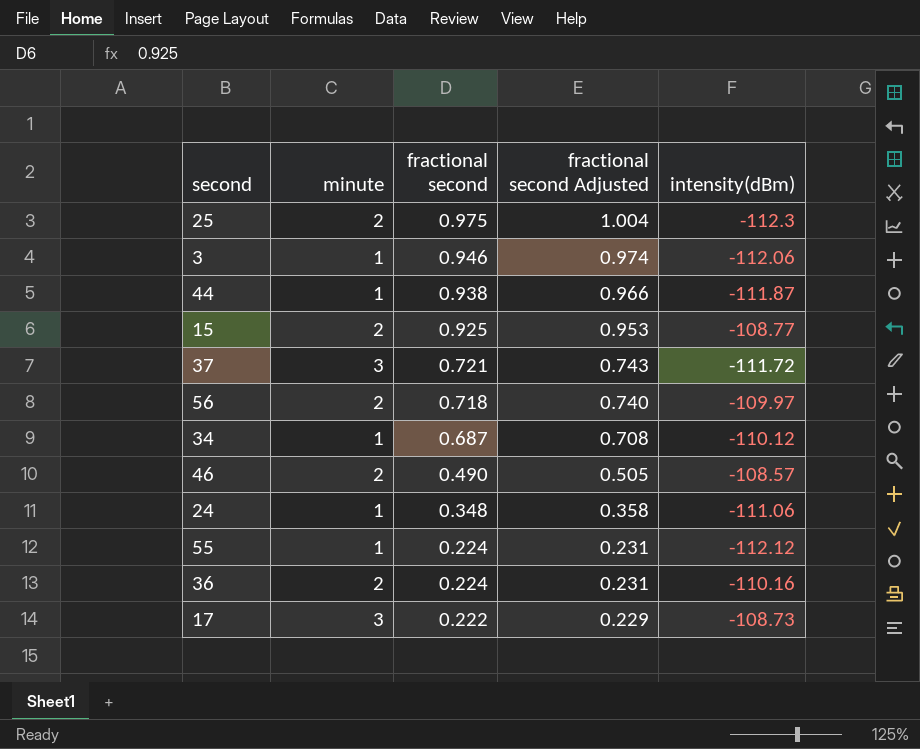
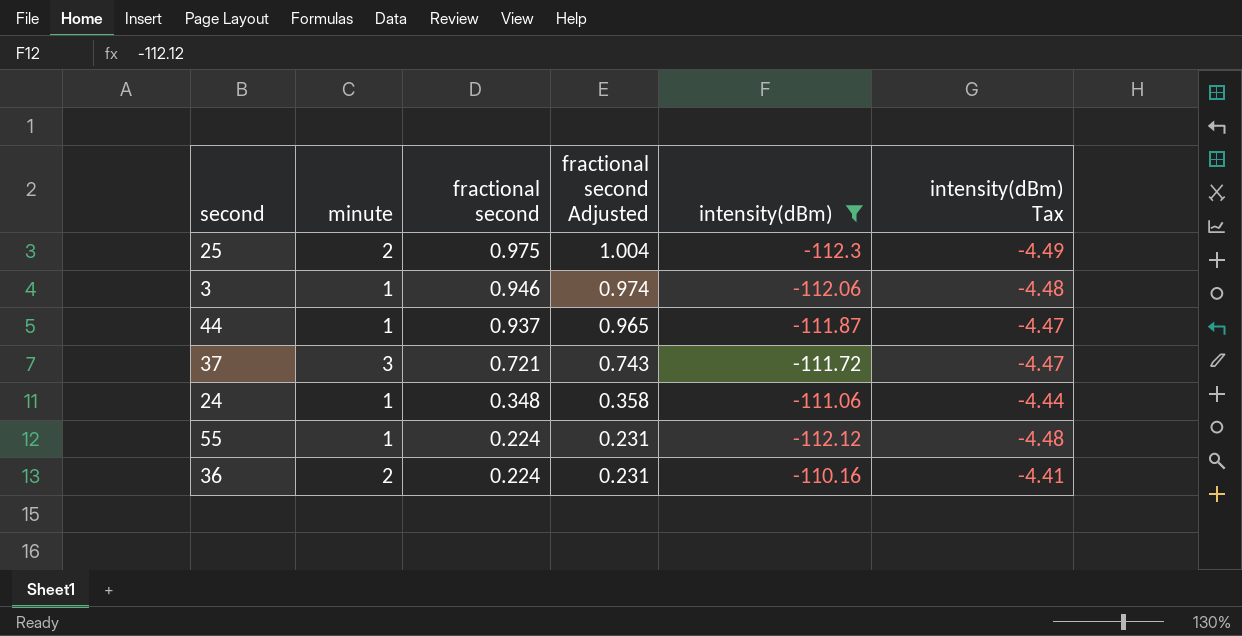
filter: none -> intensity(dBm) <= -110.16
column intensity(dBm) Tax | formula: none -> [intensity(dBm)] * 0.04
44 | fractional second: 0.938 -> 0.937
44 | fractional second Adjusted: 0.966 -> 0.965

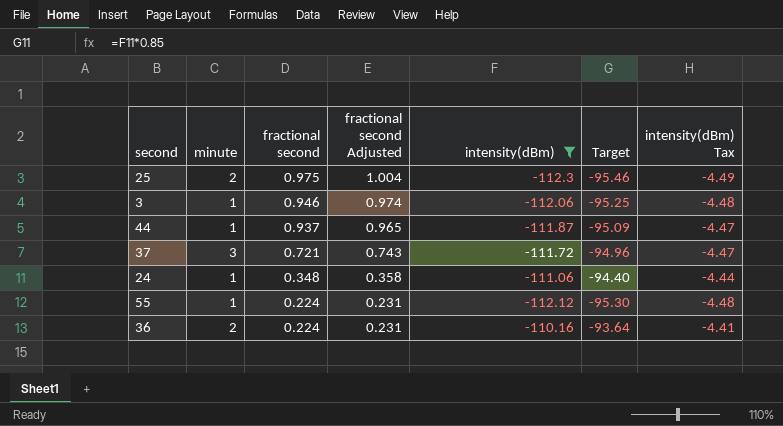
column Target | formula: none -> [intensity(dBm)] * 0.85

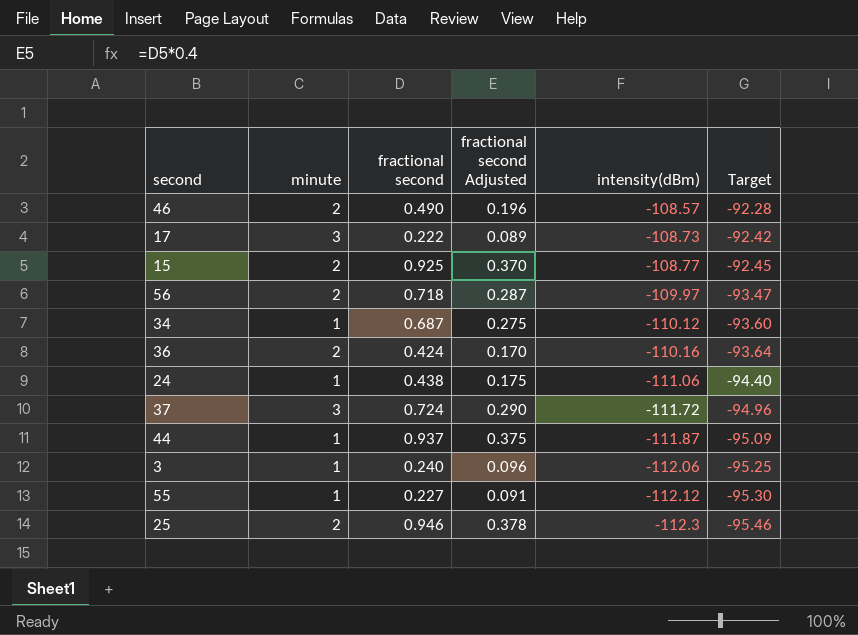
filter: intensity(dBm) <= -110.16 -> none
row order: fractional second descending -> intensity(dBm) descending
column intensity(dBm) Tax | formula: [intensity(dBm)] * 0.04 -> none
column fractional second Adjusted | formula: [fractional second] * 1.03 -> [fractional second] * 0.4
36 | fractional second: 0.224 -> 0.424
24 | fractional second: 0.348 -> 0.438
37 | fractional second: 0.721 -> 0.724
3 | fractional second: 0.946 -> 0.240
55 | fractional second: 0.224 -> 0.227
25 | fractional second: 0.975 -> 0.946

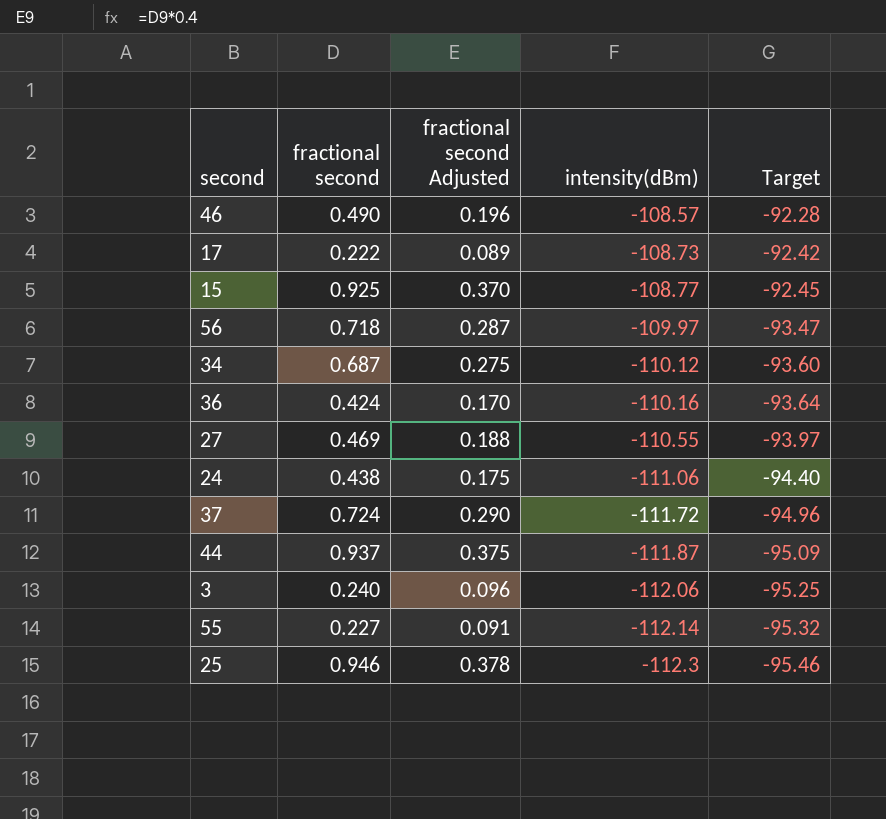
column minute | position: 2 -> none
row 27: none -> 0.469 | 0.188 | -110.55 | -93.97
55 | intensity(dBm): -112.12 -> -112.14
55 | Target: -95.30 -> -95.32

